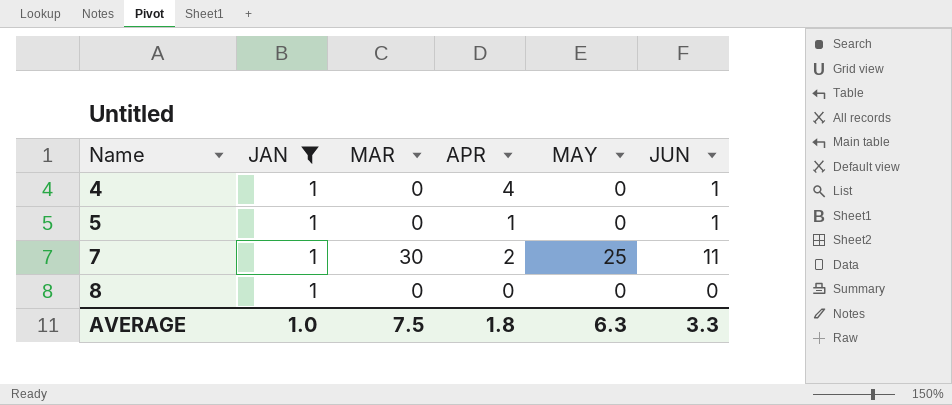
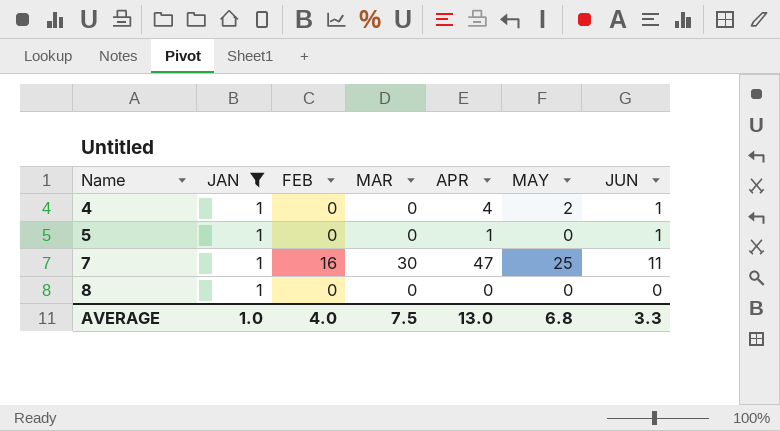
column FEB | position: none -> 3
4 | MAY: 0 -> 2
7 | APR: 2 -> 47
AVERAGE | APR: 1.8 -> 13.0
AVERAGE | MAY: 6.3 -> 6.8

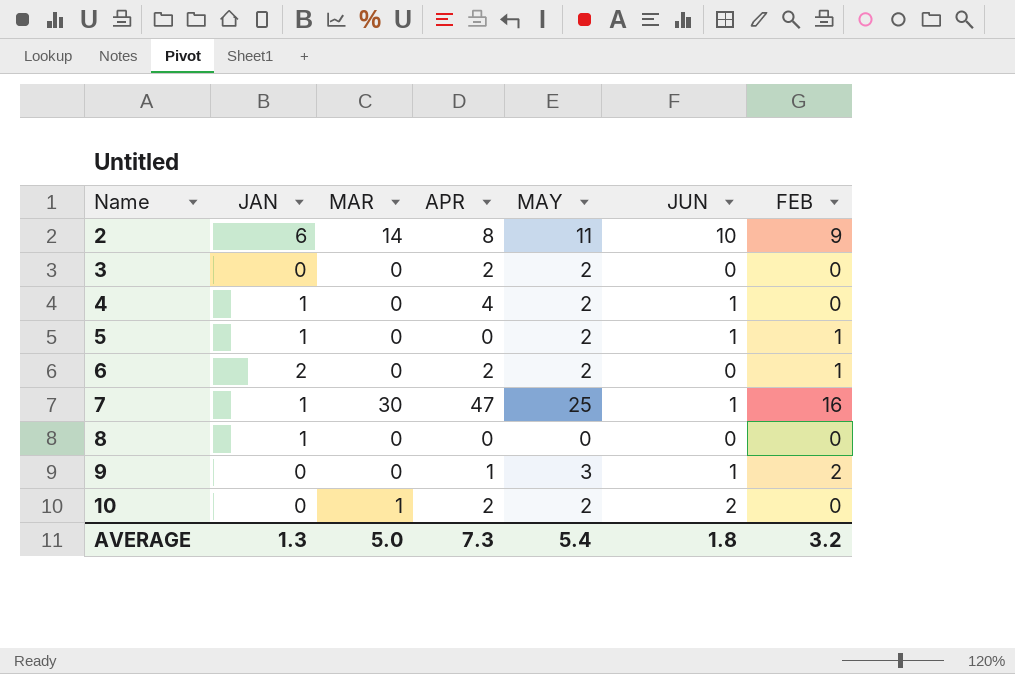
filter: JAN = 1 -> none
column FEB | position: 3 -> 7
5 | APR: 1 -> 0
5 | MAY: 0 -> 2
5 | FEB: 0 -> 1
7 | JUN: 11 -> 1
AVERAGE | JAN: 1.0 -> 1.3
AVERAGE | MAR: 7.5 -> 5.0
AVERAGE | APR: 13.0 -> 7.3
AVERAGE | MAY: 6.8 -> 5.4
AVERAGE | JUN: 3.3 -> 1.8
AVERAGE | FEB: 4.0 -> 3.2

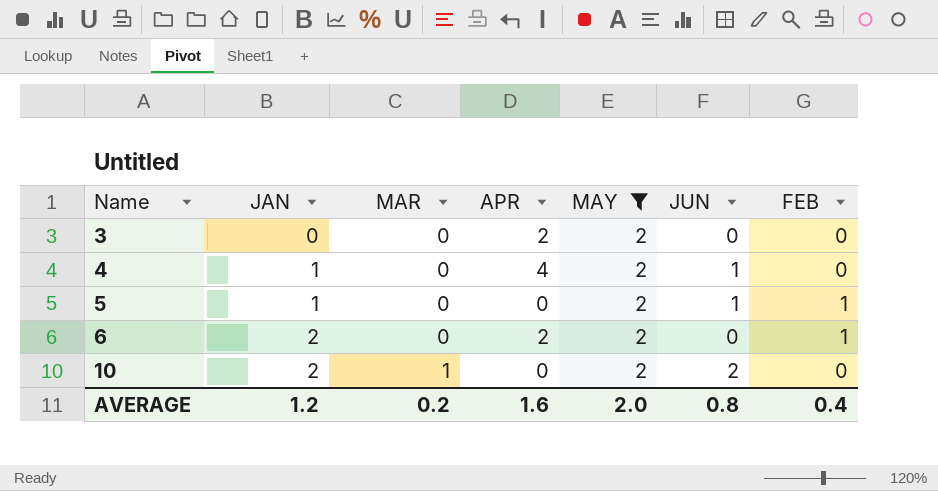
filter: none -> MAY = 2
10 | JAN: 0 -> 2
10 | APR: 2 -> 0
AVERAGE | JAN: 1.3 -> 1.2
AVERAGE | MAR: 5.0 -> 0.2
AVERAGE | APR: 7.3 -> 1.6
AVERAGE | MAY: 5.4 -> 2.0
AVERAGE | JUN: 1.8 -> 0.8
AVERAGE | FEB: 3.2 -> 0.4

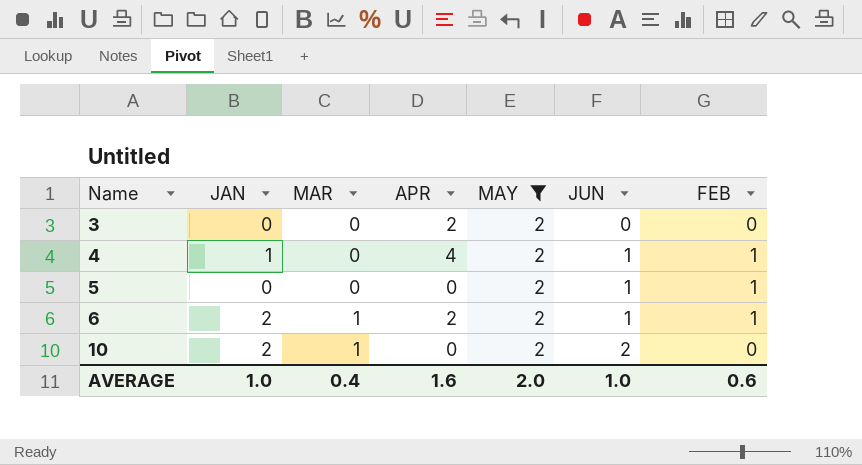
4 | FEB: 0 -> 1
5 | JAN: 1 -> 0
6 | MAR: 0 -> 1
6 | JUN: 0 -> 1
AVERAGE | JAN: 1.2 -> 1.0
AVERAGE | MAR: 0.2 -> 0.4
AVERAGE | JUN: 0.8 -> 1.0
AVERAGE | FEB: 0.4 -> 0.6

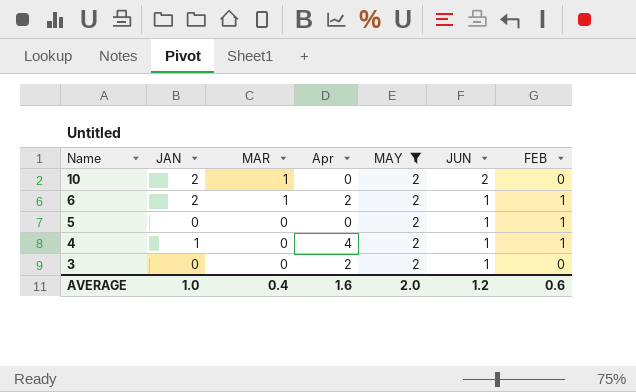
row order: Name ascending -> Name descending
column name: APR -> Apr
3 | JUN: 0 -> 1
AVERAGE | JUN: 1.0 -> 1.2

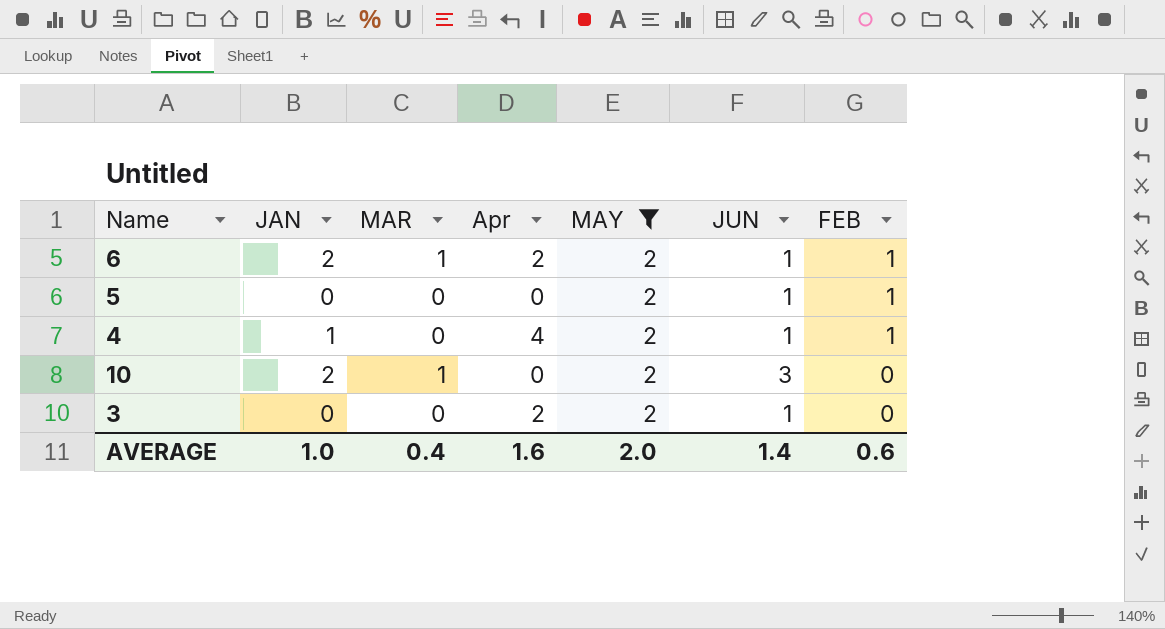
row order: Name descending -> FEB descending
10 | JUN: 2 -> 3
AVERAGE | JUN: 1.2 -> 1.4

